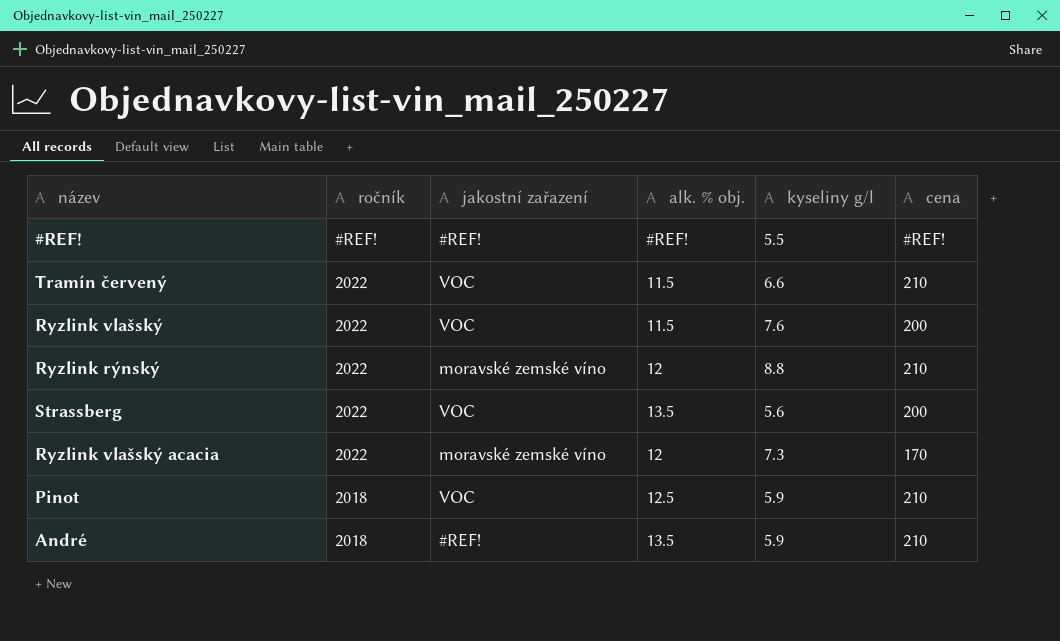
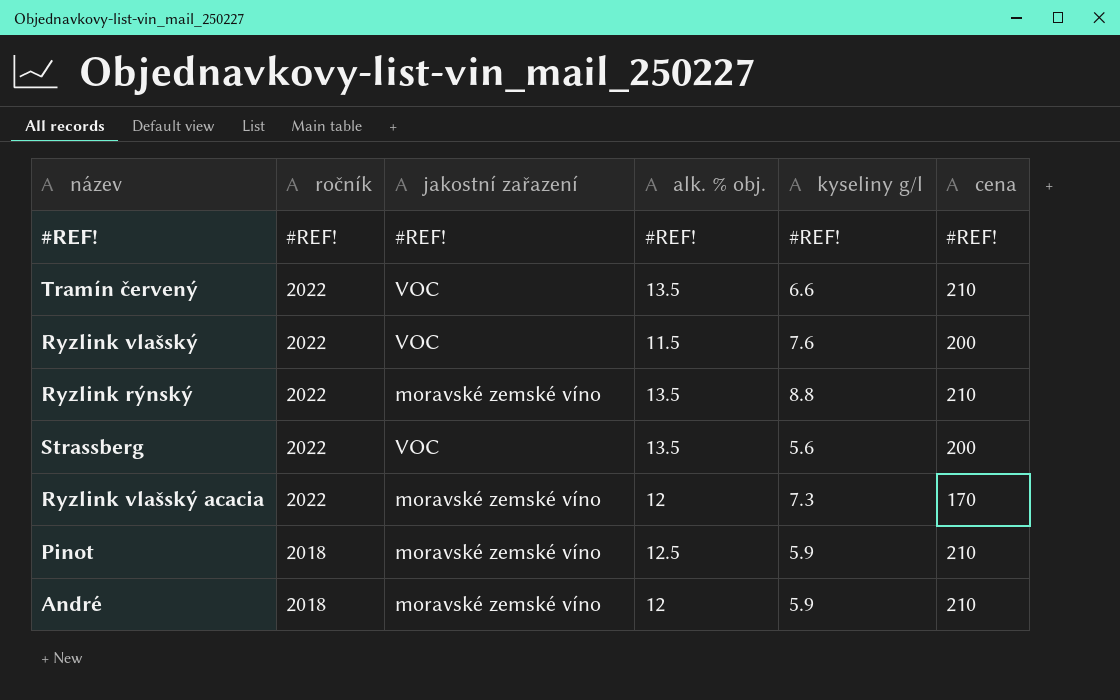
#REF! | kyseliny g/l: 5.5 -> #REF!
Tramín červený | alk. % obj.: 11.5 -> 13.5
Ryzlink rýnský | alk. % obj.: 12 -> 13.5
Pinot | jakostní zařazení: VOC -> moravské zemské víno
André | jakostní zařazení: #REF! -> moravské zemské víno
André | alk. % obj.: 13.5 -> 12

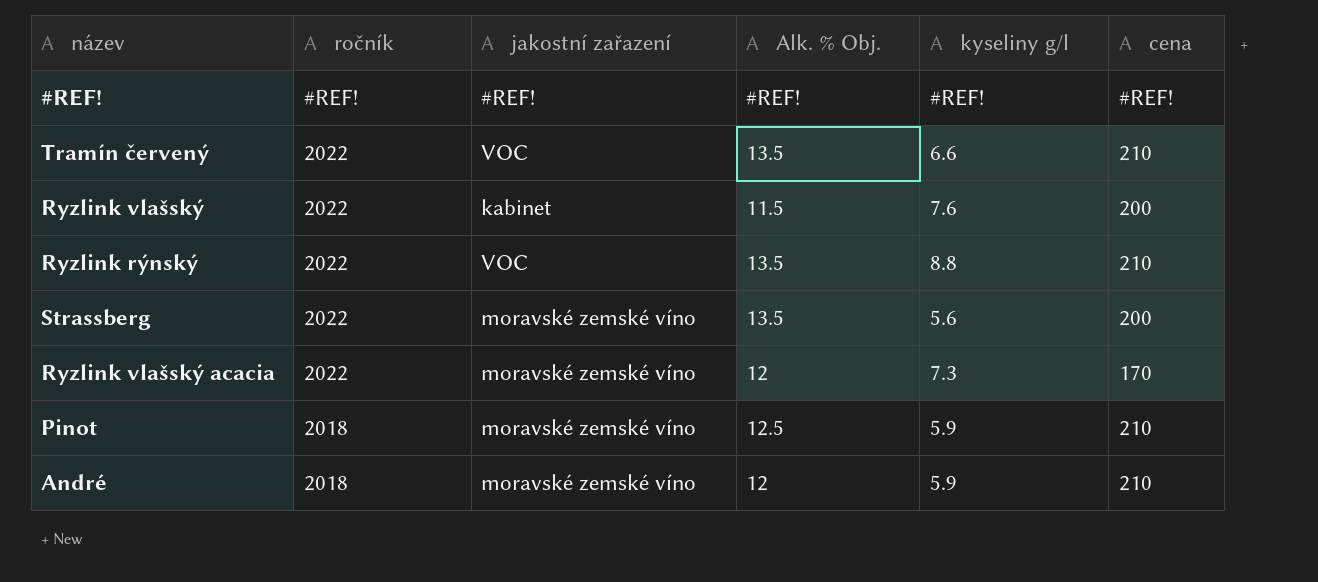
column name: alk. % obj. -> Alk. % Obj.
Ryzlink vlašský | jakostní zařazení: VOC -> kabinet
Ryzlink rýnský | jakostní zařazení: moravské zemské víno -> VOC
Strassberg | jakostní zařazení: VOC -> moravské zemské víno

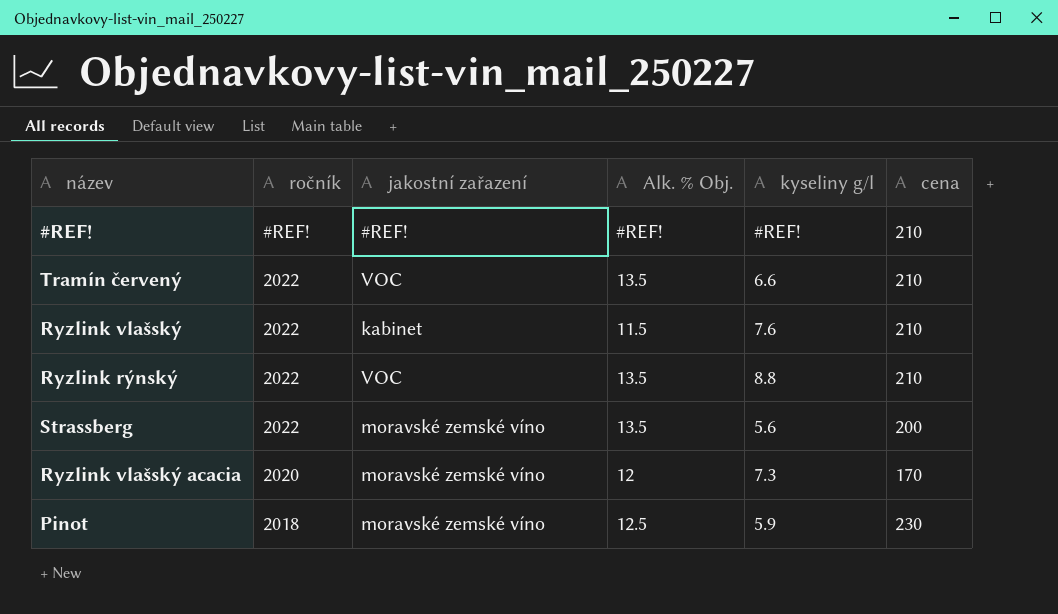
row André: 2018 | moravské zemské víno | 12 | 5.9 | 210 -> none
#REF! | cena: #REF! -> 210
Ryzlink vlašský | cena: 200 -> 210
Ryzlink vlašský acacia | ročník: 2022 -> 2020
Pinot | cena: 210 -> 230

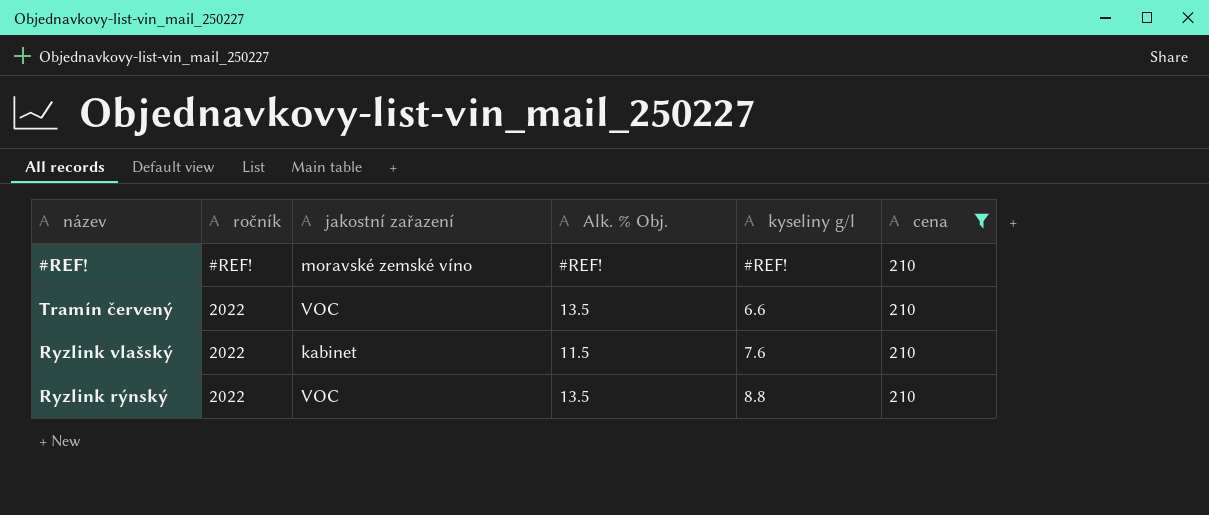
filter: none -> cena = 210
#REF! | jakostní zařazení: #REF! -> moravské zemské víno

